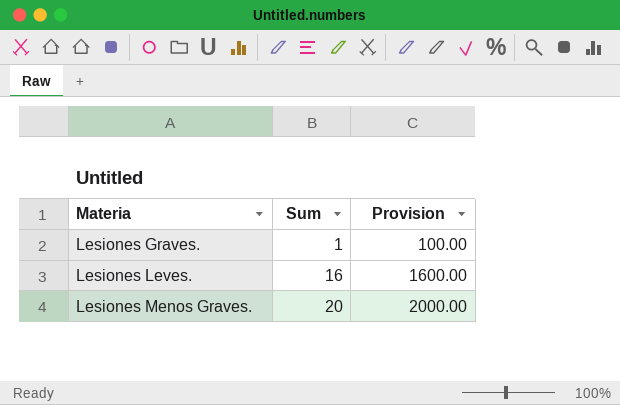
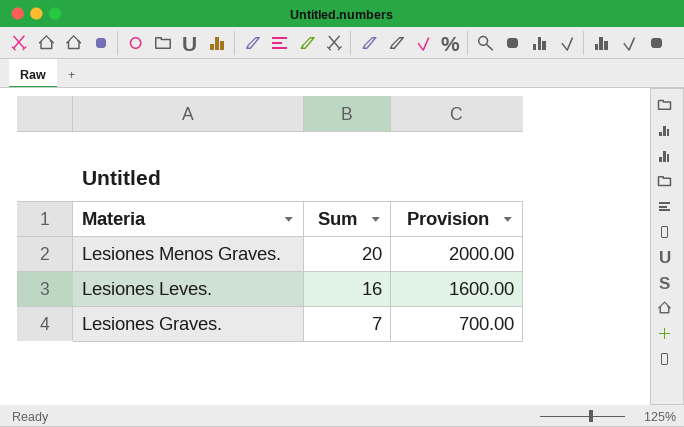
row order: Materia ascending -> Materia descending
Lesiones Graves. | Sum: 1 -> 7
Lesiones Graves. | Provision: 100.00 -> 700.00

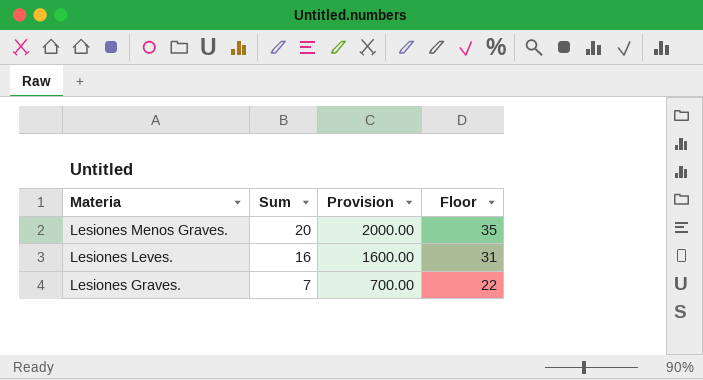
column Floor | formula: none -> [Sum] + 15

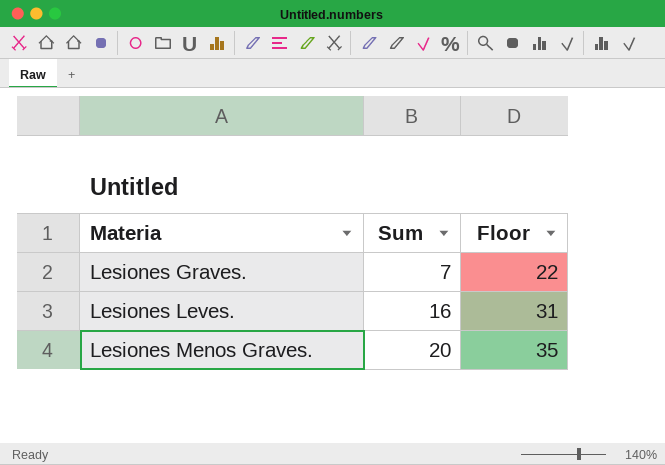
row order: Materia descending -> Materia ascending
column Provision | formula: [Sum] * 100 -> none

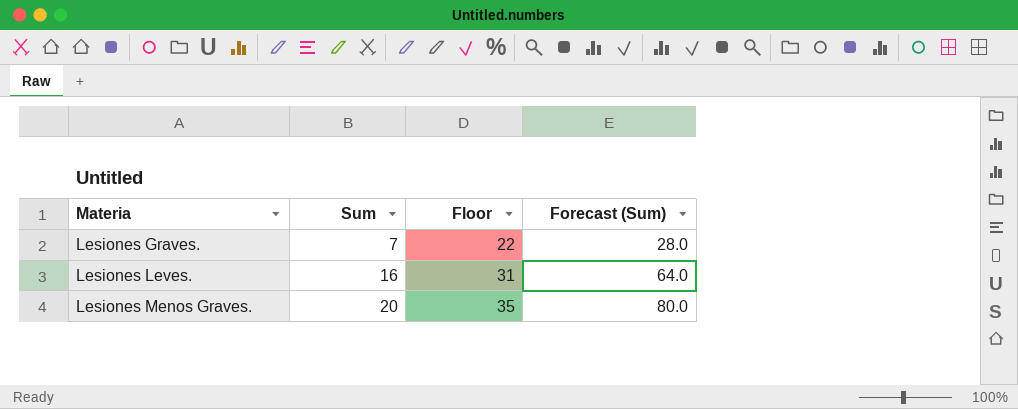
column Forecast (Sum) | formula: none -> [Sum] * 4

